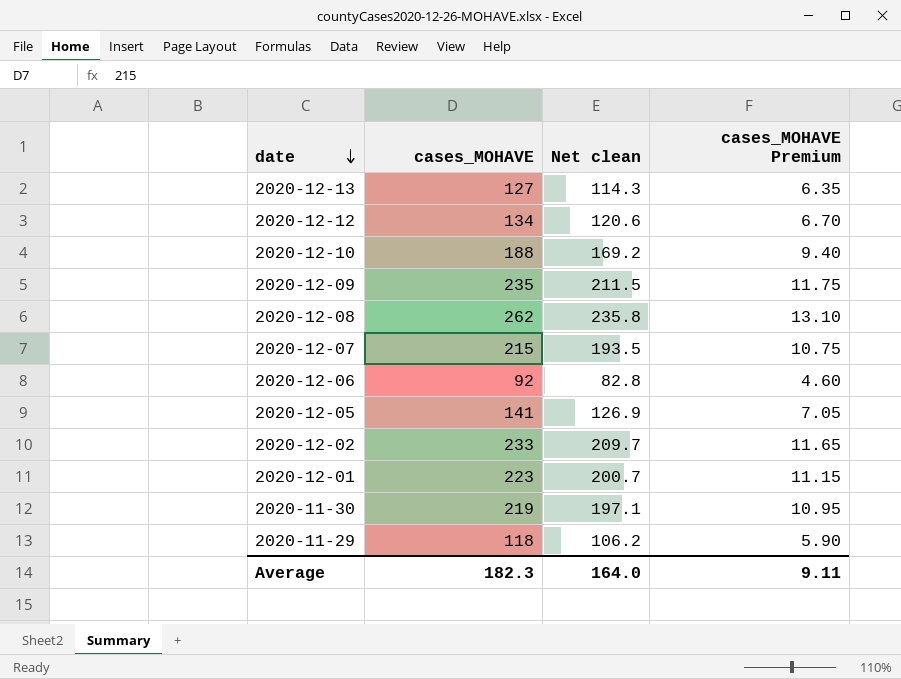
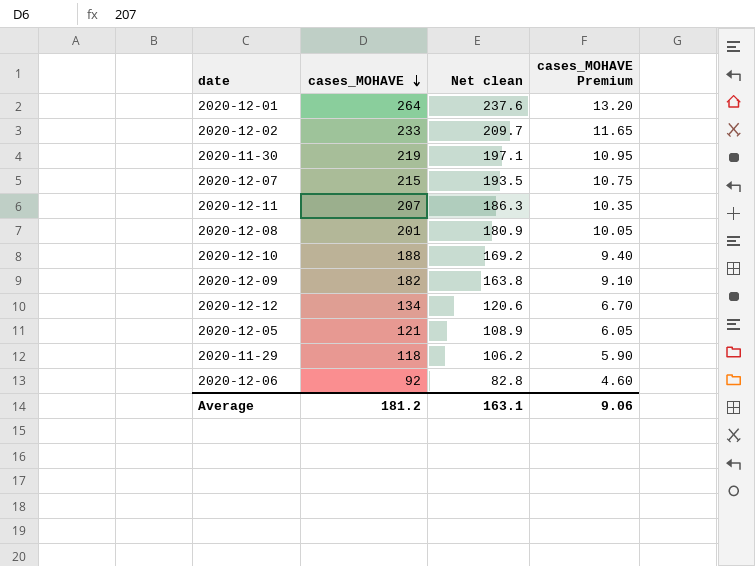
row order: date descending -> cases_MOHAVE descending
row 2020-12-13: 127 | 114.3 | 6.35 -> none
2020-12-01 | cases_MOHAVE: 223 -> 264
2020-12-01 | Net clean: 200.7 -> 237.6
2020-12-01 | cases_MOHAVE Premium: 11.15 -> 13.20
row 2020-12-11: none -> 207 | 186.3 | 10.35
2020-12-08 | cases_MOHAVE: 262 -> 201
2020-12-08 | Net clean: 235.8 -> 180.9
2020-12-08 | cases_MOHAVE Premium: 13.10 -> 10.05
2020-12-09 | cases_MOHAVE: 235 -> 182
2020-12-09 | Net clean: 211.5 -> 163.8
2020-12-09 | cases_MOHAVE Premium: 11.75 -> 9.10
2020-12-05 | cases_MOHAVE: 141 -> 121
2020-12-05 | Net clean: 126.9 -> 108.9
2020-12-05 | cases_MOHAVE Premium: 7.05 -> 6.05
Average | cases_MOHAVE: 182.3 -> 181.2
Average | Net clean: 164.0 -> 163.1
Average | cases_MOHAVE Premium: 9.11 -> 9.06

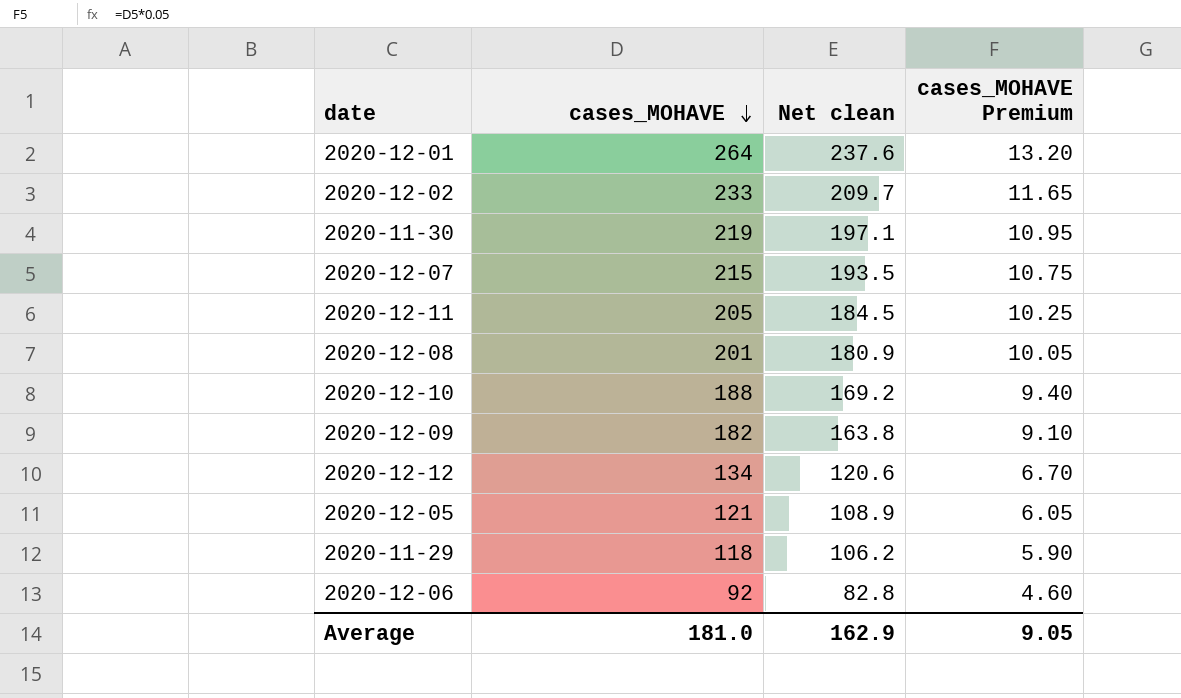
2020-12-11 | cases_MOHAVE: 207 -> 205
2020-12-11 | Net clean: 186.3 -> 184.5
2020-12-11 | cases_MOHAVE Premium: 10.35 -> 10.25
Average | cases_MOHAVE: 181.2 -> 181.0
Average | Net clean: 163.1 -> 162.9
Average | cases_MOHAVE Premium: 9.06 -> 9.05

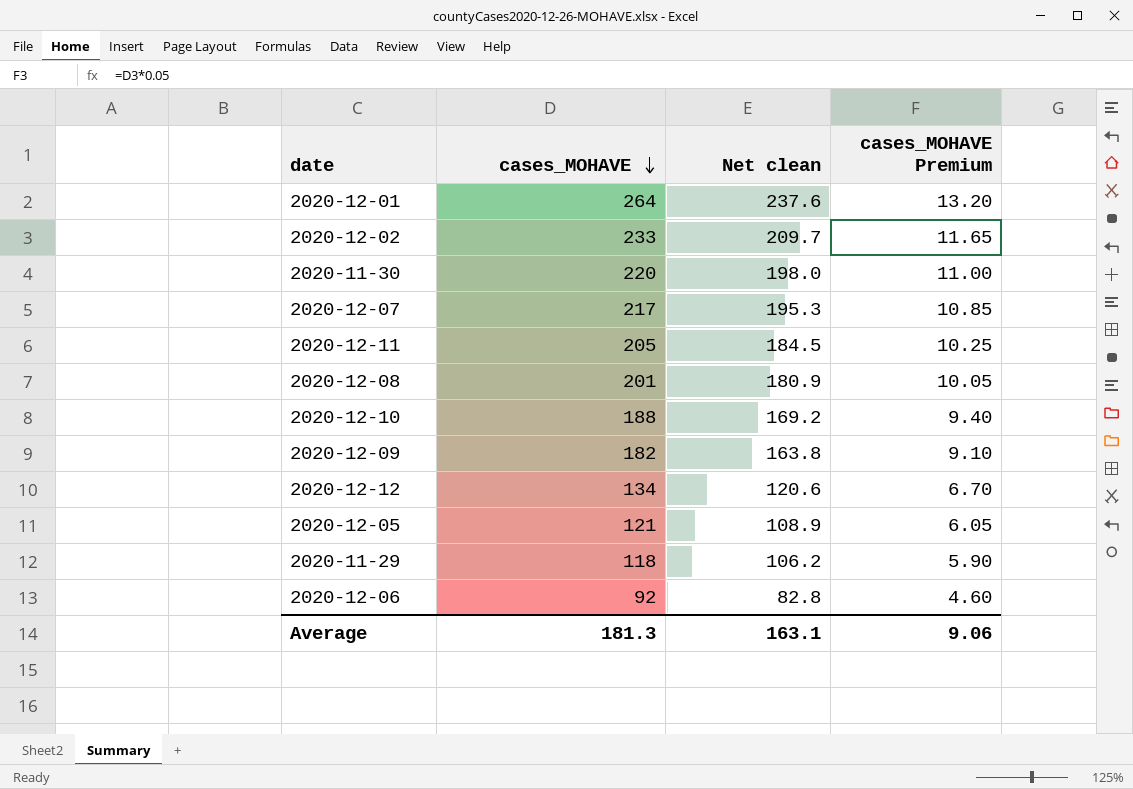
2020-11-30 | cases_MOHAVE: 219 -> 220
2020-11-30 | Net clean: 197.1 -> 198.0
2020-11-30 | cases_MOHAVE Premium: 10.95 -> 11.00
2020-12-07 | cases_MOHAVE: 215 -> 217
2020-12-07 | Net clean: 193.5 -> 195.3
2020-12-07 | cases_MOHAVE Premium: 10.75 -> 10.85
Average | cases_MOHAVE: 181.0 -> 181.3
Average | Net clean: 162.9 -> 163.1
Average | cases_MOHAVE Premium: 9.05 -> 9.06

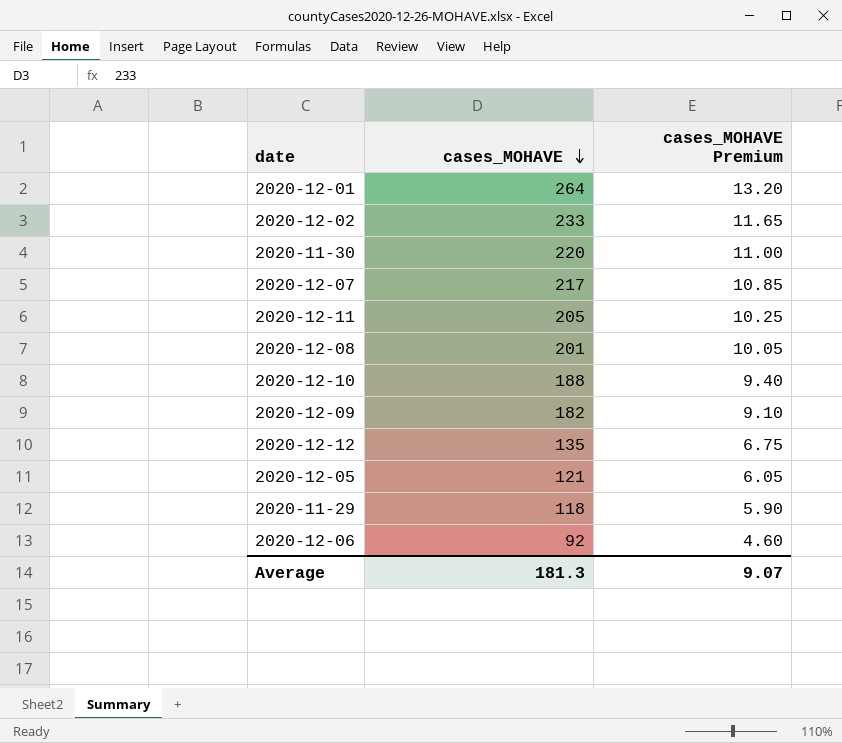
column Net clean | formula: [cases_MOHAVE] * 0.9 -> none
2020-12-12 | cases_MOHAVE: 134 -> 135
2020-12-12 | cases_MOHAVE Premium: 6.70 -> 6.75
Average | cases_MOHAVE Premium: 9.06 -> 9.07

